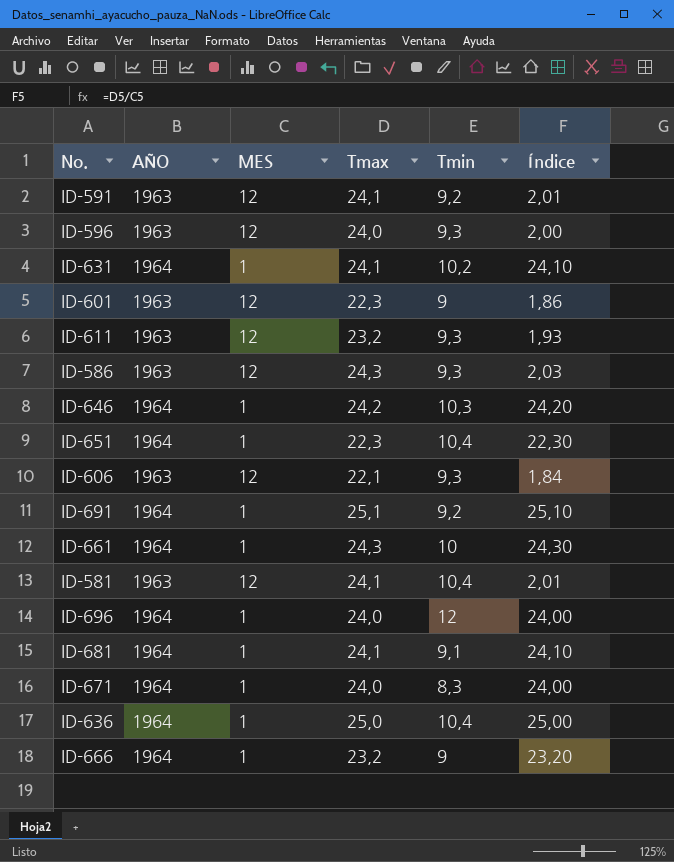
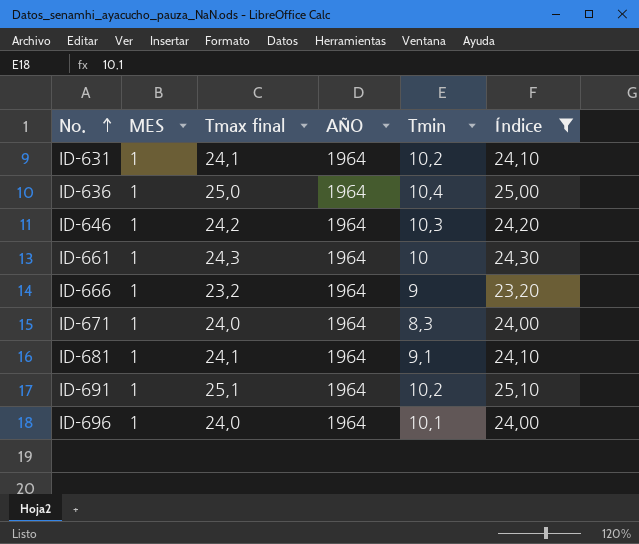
filter: none -> Índice >= 23,20
row order: none -> No. ascending
column name: Tmax -> Tmax final
column AÑO | position: 2 -> 4
ID-691 | Tmin: 9,2 -> 10,2
ID-696 | Tmin: 12 -> 10,1

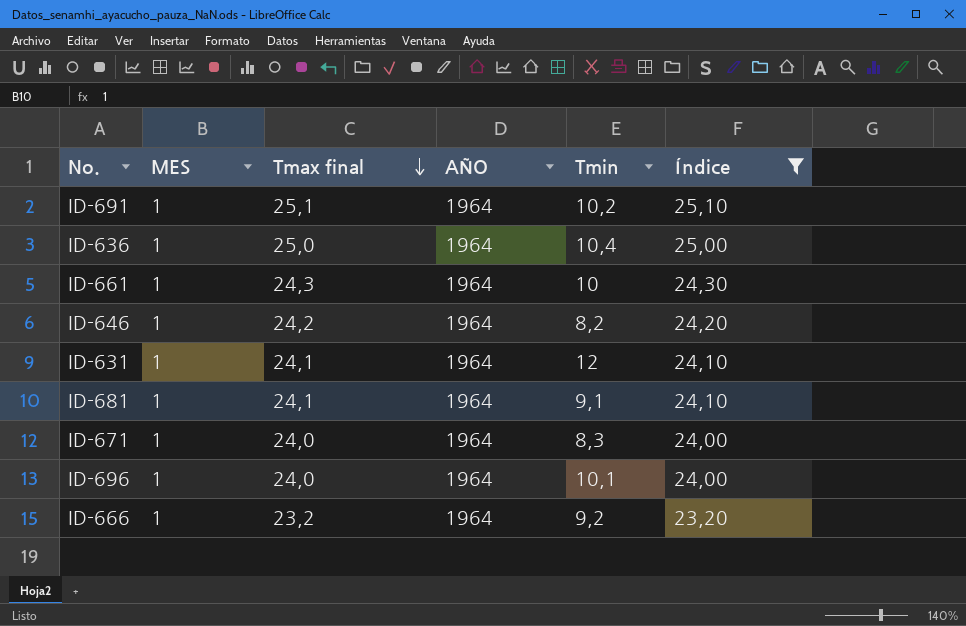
row order: No. ascending -> Tmax final descending
ID-646 | Tmin: 10,3 -> 8,2
ID-631 | Tmin: 10,2 -> 12
ID-666 | Tmin: 9 -> 9,2

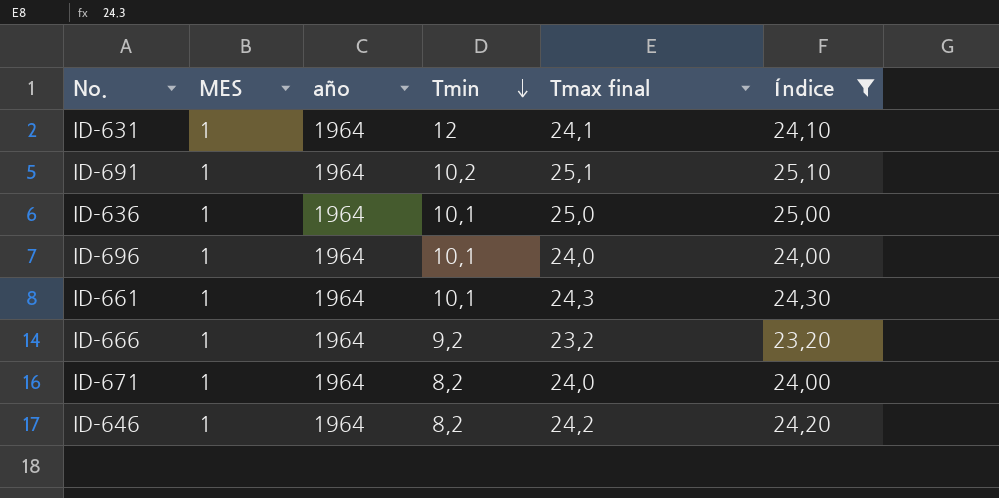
row order: Tmax final descending -> Tmin descending
column name: AÑO -> año
column Tmax final | position: 3 -> 5
row ID-681: 1 | 24,1 | 1964 | 9,1 | 24,10 -> none
ID-636 | Tmin: 10,4 -> 10,1
ID-661 | Tmin: 10 -> 10,1
ID-671 | Tmin: 8,3 -> 8,2

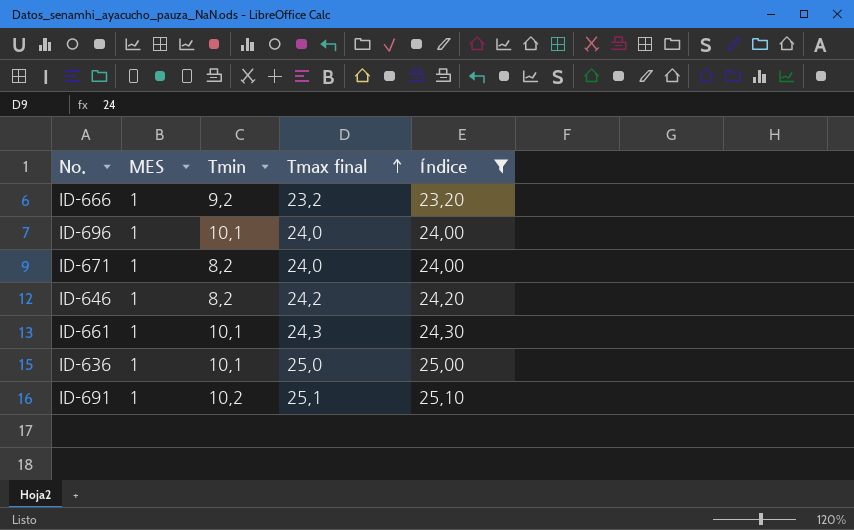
row order: Tmin descending -> Tmax final ascending
column año | position: 3 -> none
row ID-631: 1 | 1964 | 12 | 24,1 | 24,10 -> none

